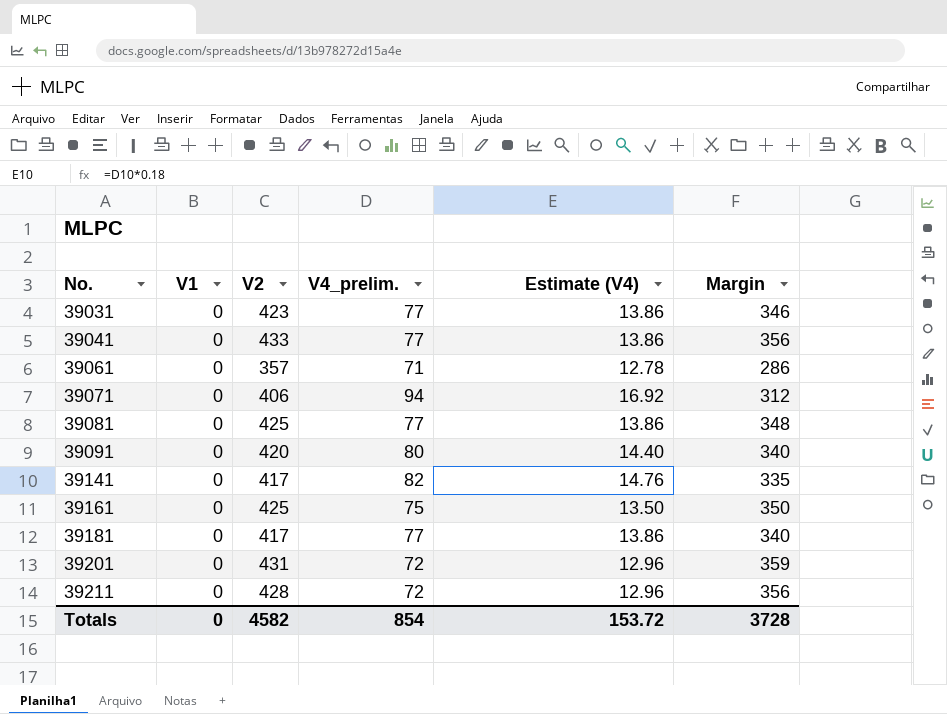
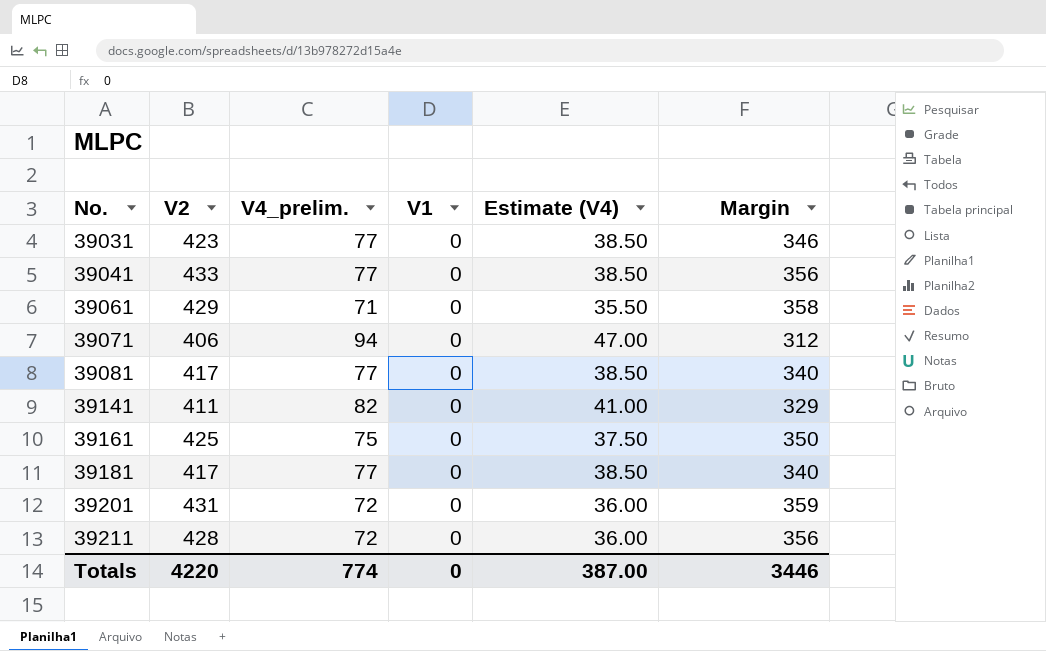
column V1 | position: 2 -> 4
column Estimate (V4) | formula: [V4_prelim.] * 0.18 -> [V4_prelim.] * 0.5
row 39091: 0 | 420 | 80 | 14.40 | 340 -> none
39061 | V2: 357 -> 429
39061 | Margin: 286 -> 358
39081 | V2: 425 -> 417
39081 | Margin: 348 -> 340
39141 | V2: 417 -> 411
39141 | Margin: 335 -> 329
Totals | V2: 4582 -> 4220
Totals | V4_prelim.: 854 -> 774
Totals | Estimate (V4): 153.72 -> 387.00
Totals | Margin: 3728 -> 3446

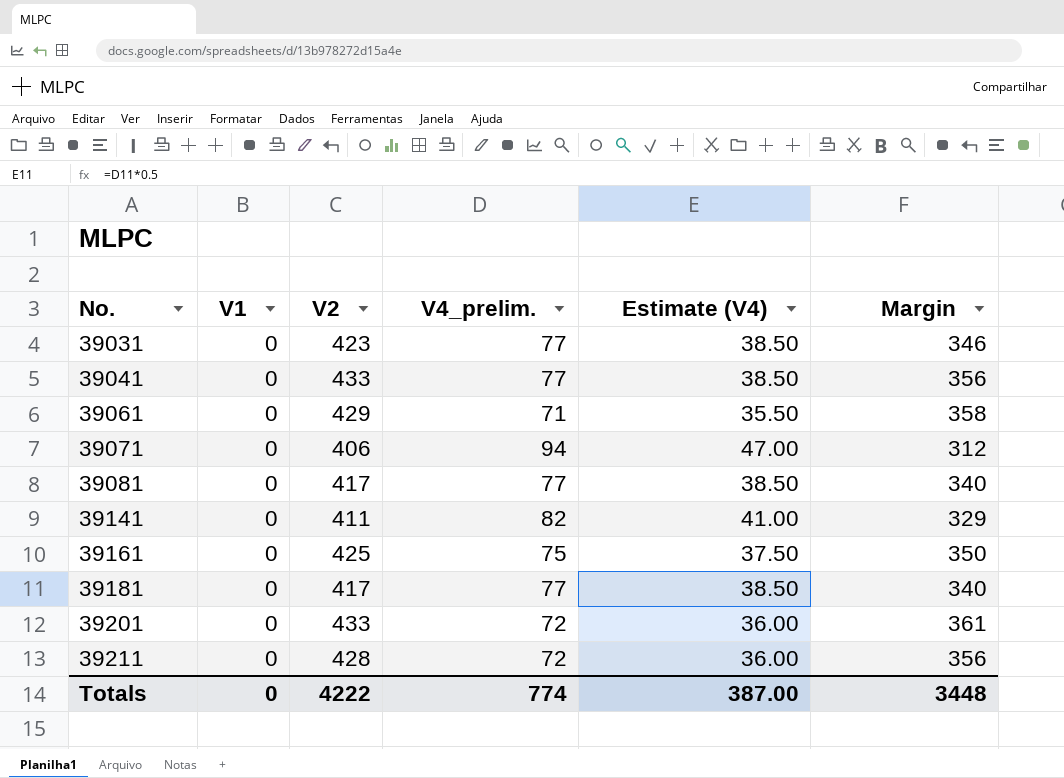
column V1 | position: 4 -> 2
39201 | V2: 431 -> 433
39201 | Margin: 359 -> 361
Totals | V2: 4220 -> 4222
Totals | Margin: 3446 -> 3448

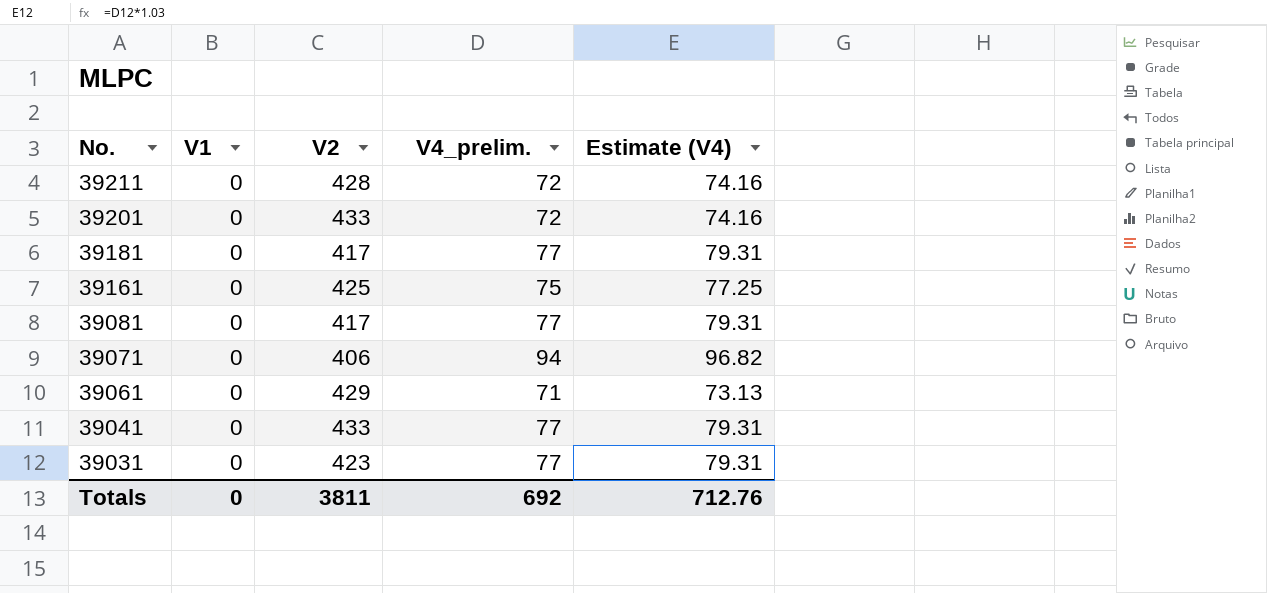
row order: No. ascending -> No. descending
column Margin | formula: [V2] - [V4_prelim.] -> none
column Estimate (V4) | formula: [V4_prelim.] * 0.5 -> [V4_prelim.] * 1.03
row 39141: 0 | 411 | 82 | 41.00 | 329 -> none
Totals | V2: 4222 -> 3811
Totals | V4_prelim.: 774 -> 692
Totals | Estimate (V4): 387.00 -> 712.76

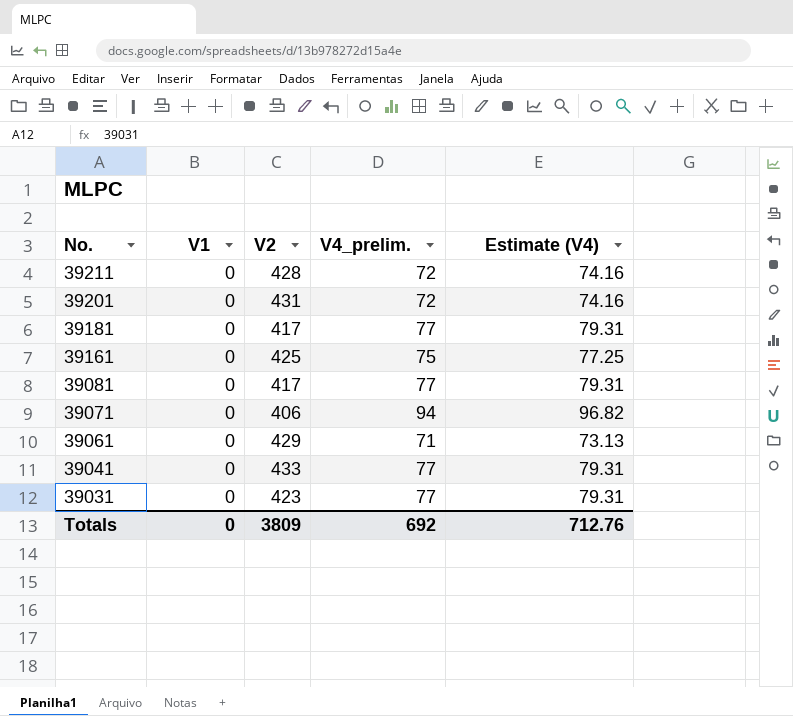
39201 | V2: 433 -> 431
Totals | V2: 3811 -> 3809

